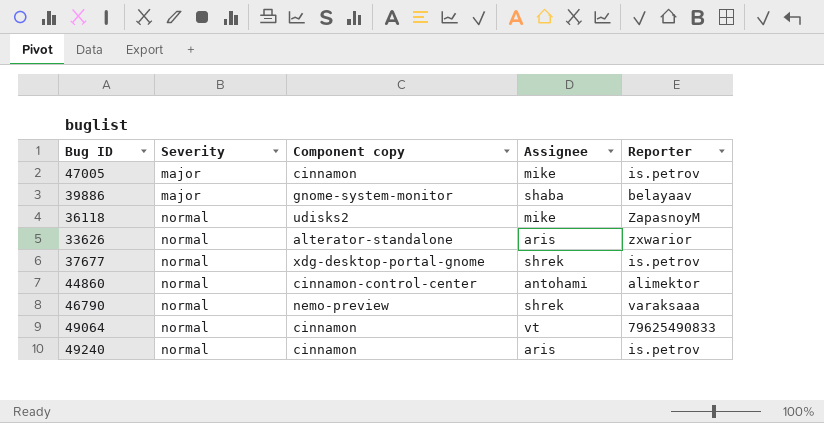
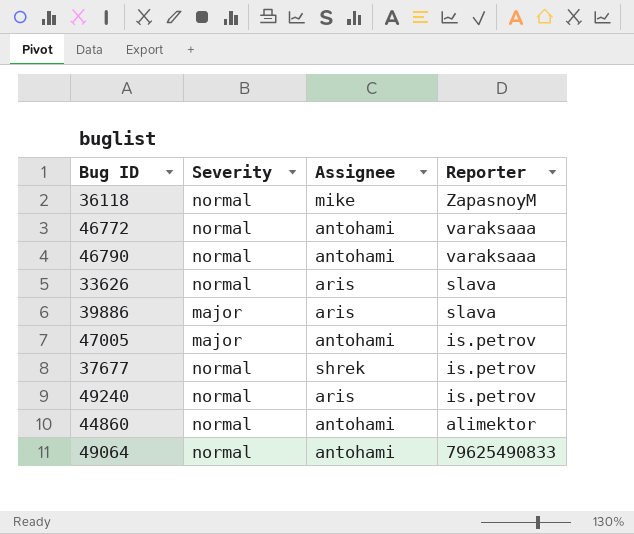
row order: Severity ascending -> Reporter descending
column Component copy | position: 3 -> none
row 46772: none -> normal | antohami | varaksaaa
46790 | Assignee: shrek -> antohami
33626 | Reporter: zxwarior -> slava
39886 | Assignee: shaba -> aris
39886 | Reporter: belayaav -> slava
47005 | Assignee: mike -> antohami
49064 | Assignee: vt -> antohami

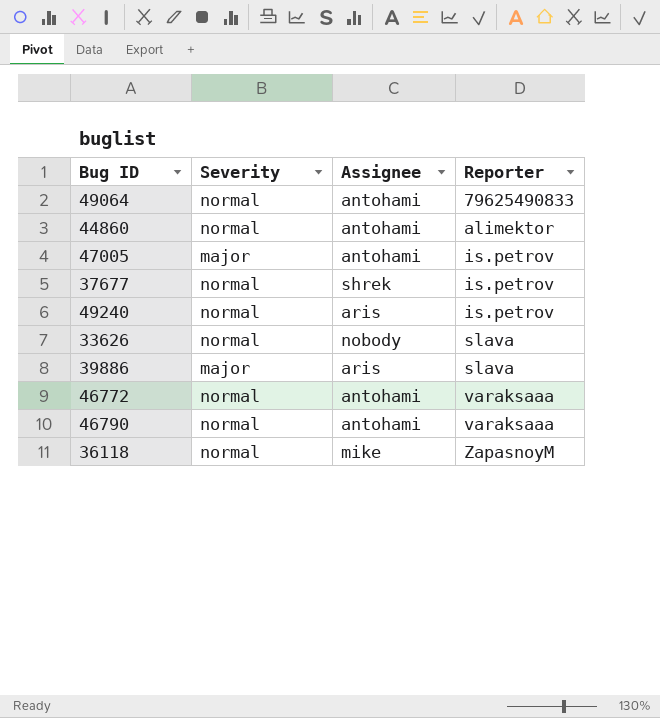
row order: Reporter descending -> Reporter ascending
33626 | Assignee: aris -> nobody

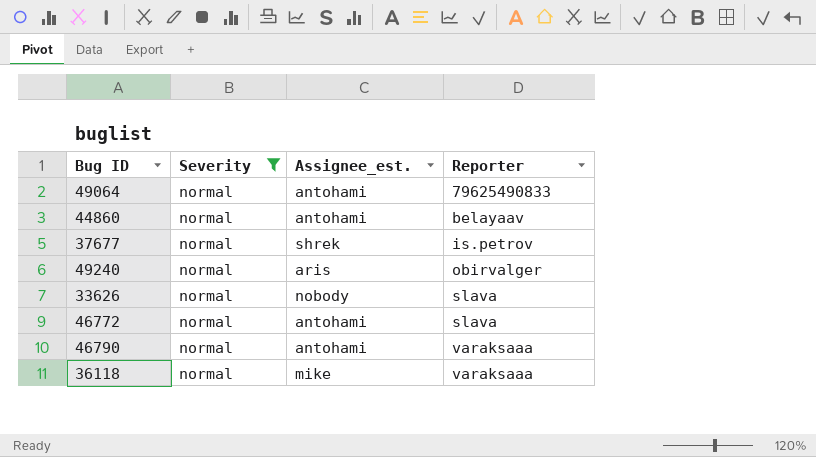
filter: none -> Severity = normal
column name: Assignee -> Assignee_est.
44860 | Reporter: alimektor -> belayaav
49240 | Reporter: is.petrov -> obirvalger
46772 | Reporter: varaksaaa -> slava
36118 | Reporter: ZapasnoyM -> varaksaaa

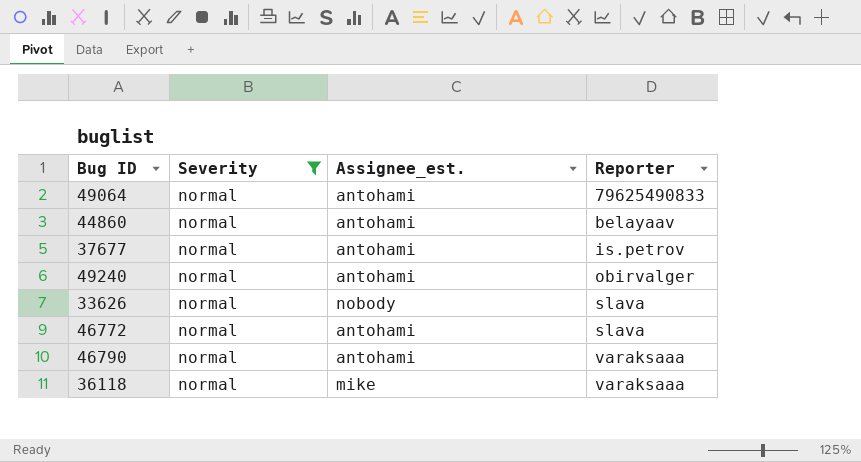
37677 | Assignee_est.: shrek -> antohami
49240 | Assignee_est.: aris -> antohami

